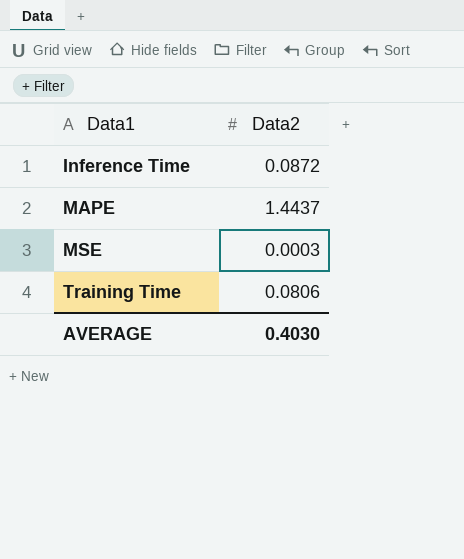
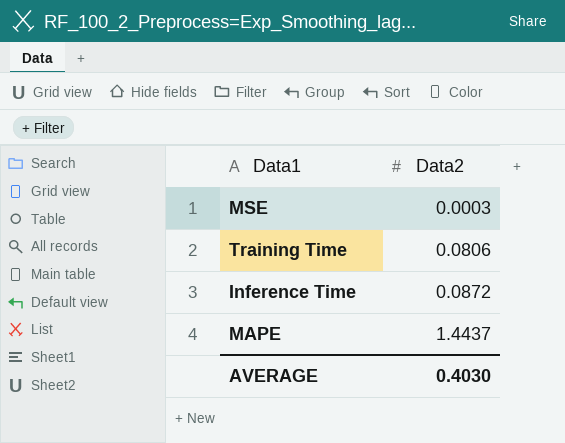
row order: Data1 ascending -> Data2 ascending

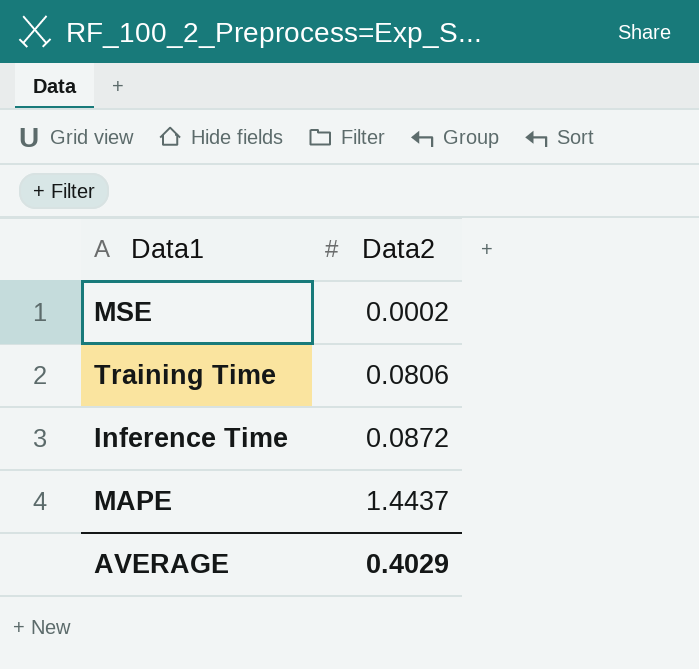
MSE | Data2: 0.0003 -> 0.0002
AVERAGE | Data2: 0.4030 -> 0.4029

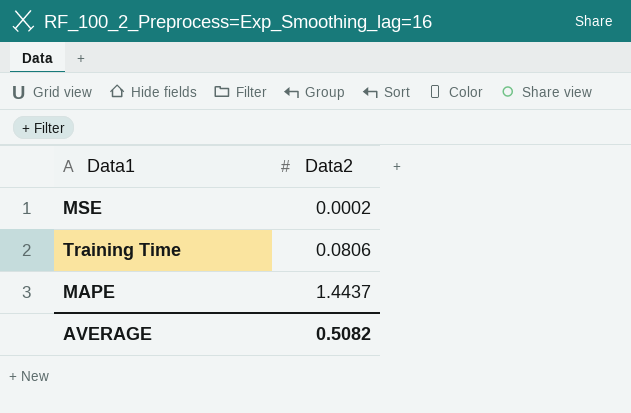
row Inference Time: 0.0872 -> none
AVERAGE | Data2: 0.4029 -> 0.5082

